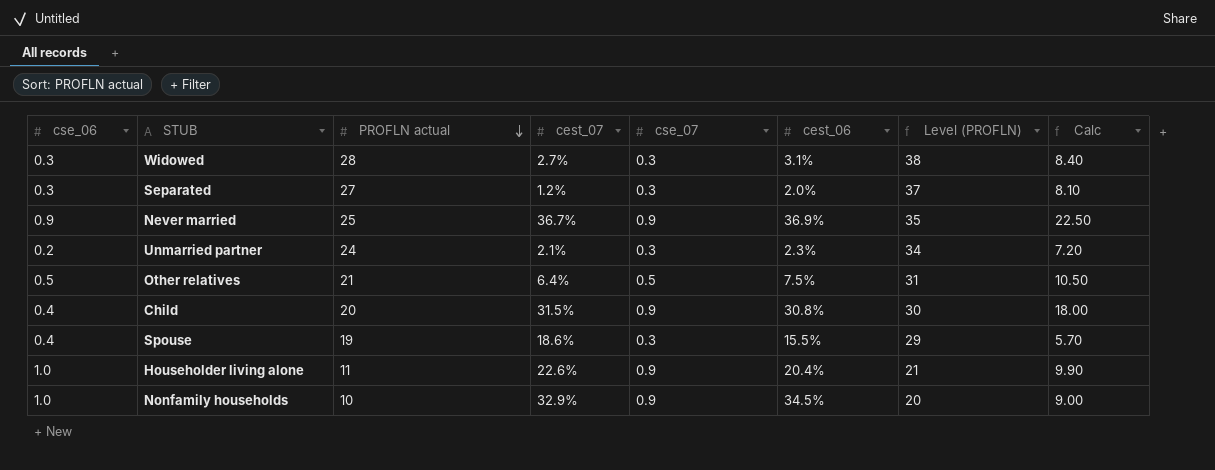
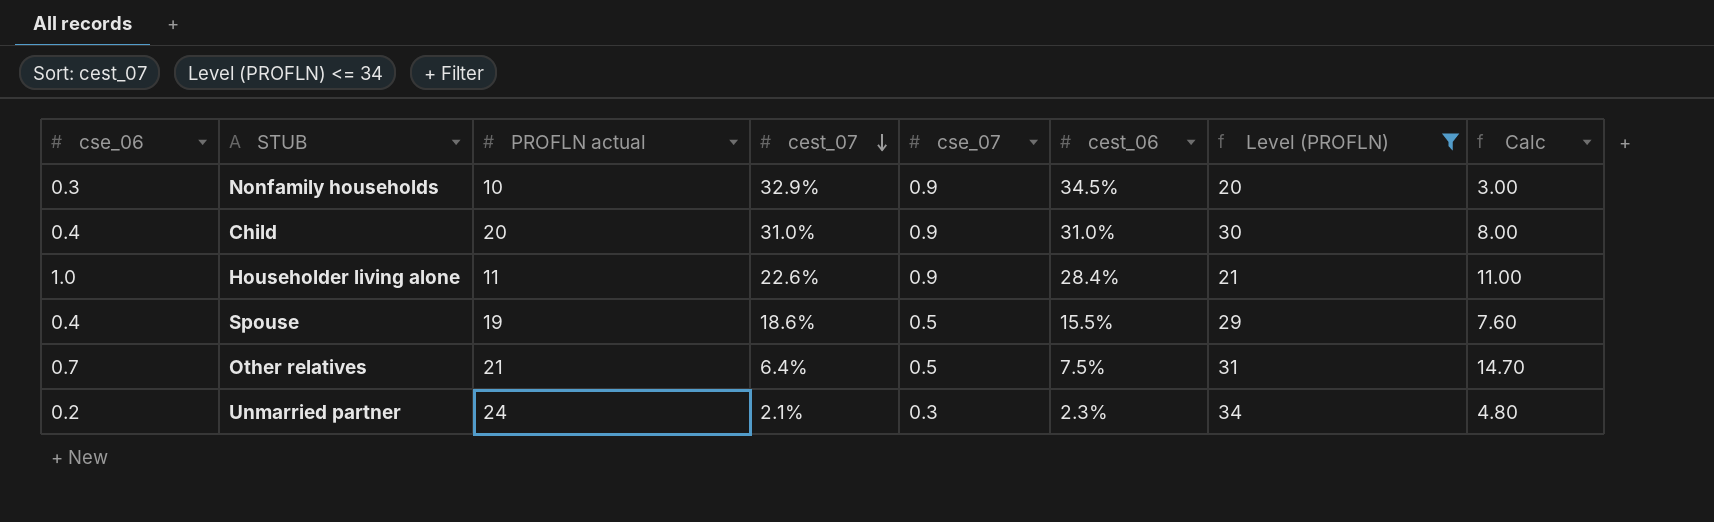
filter: none -> Level (PROFLN) <= 34
row order: PROFLN actual descending -> cest_07 descending
column Calc | formula: [PROFLN actual] * [cse_07] -> [cse_06] * [PROFLN actual]
Nonfamily households | cse_06: 1.0 -> 0.3
Child | cest_07: 31.5% -> 31.0%
Child | cest_06: 30.8% -> 31.0%
Householder living alone | cest_06: 20.4% -> 28.4%
Spouse | cse_07: 0.3 -> 0.5
Other relatives | cse_06: 0.5 -> 0.7

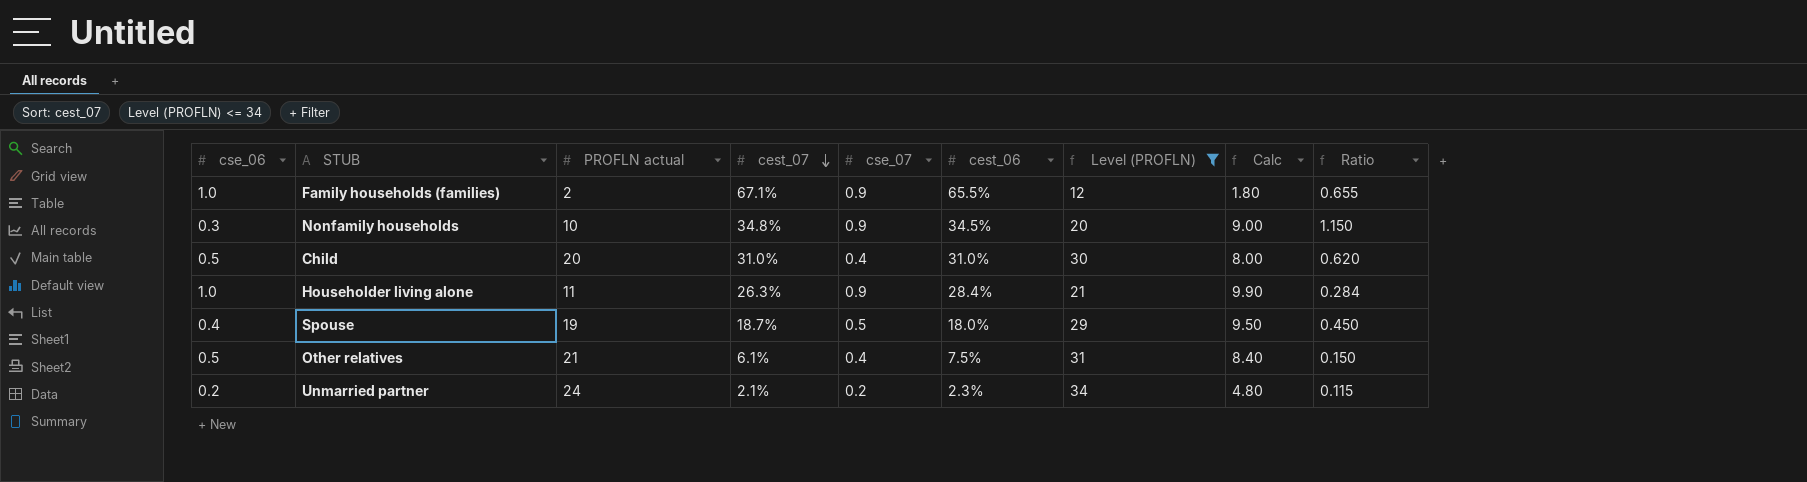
column Calc | formula: [cse_06] * [PROFLN actual] -> [PROFLN actual] * [cse_07]
column Ratio | formula: none -> [cest_06] / [cse_06]
row Family households (families): none -> 1.0 | 2 | 67.1% | 0.9 | 65.5% | 12 | 1.80 | 0.655
Nonfamily households | cest_07: 32.9% -> 34.8%
Child | cse_06: 0.4 -> 0.5
Child | cse_07: 0.9 -> 0.4
Householder living alone | cest_07: 22.6% -> 26.3%
Spouse | cest_07: 18.6% -> 18.7%
Spouse | cest_06: 15.5% -> 18.0%
Other relatives | cse_06: 0.7 -> 0.5
Other relatives | cest_07: 6.4% -> 6.1%
Other relatives | cse_07: 0.5 -> 0.4
Unmarried partner | cse_07: 0.3 -> 0.2

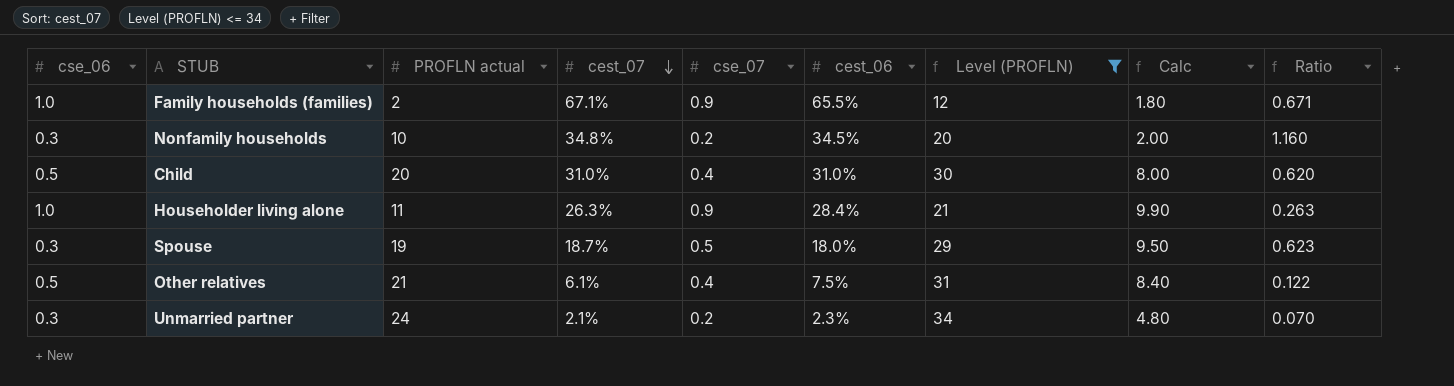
column Ratio | formula: [cest_06] / [cse_06] -> [cest_07] / [cse_06]
Nonfamily households | cse_07: 0.9 -> 0.2
Nonfamily households | Calc: 9.00 -> 2.00
Spouse | cse_06: 0.4 -> 0.3
Unmarried partner | cse_06: 0.2 -> 0.3

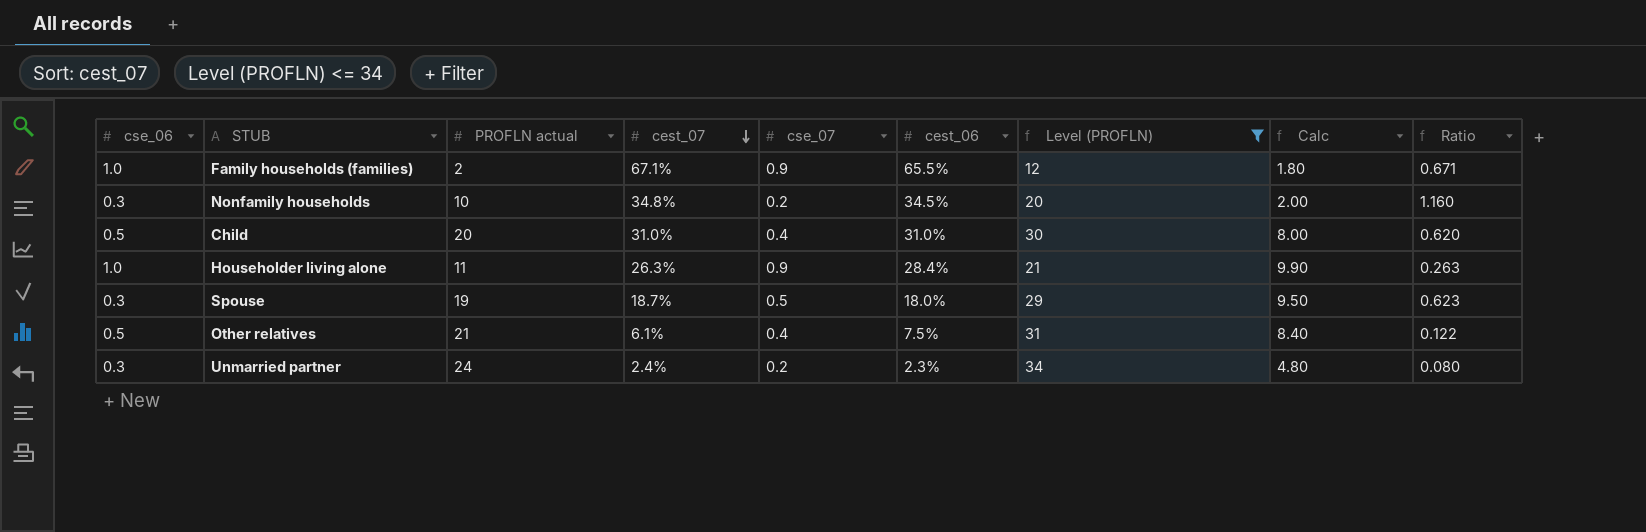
Unmarried partner | cest_07: 2.1% -> 2.4%
Unmarried partner | Ratio: 0.070 -> 0.080

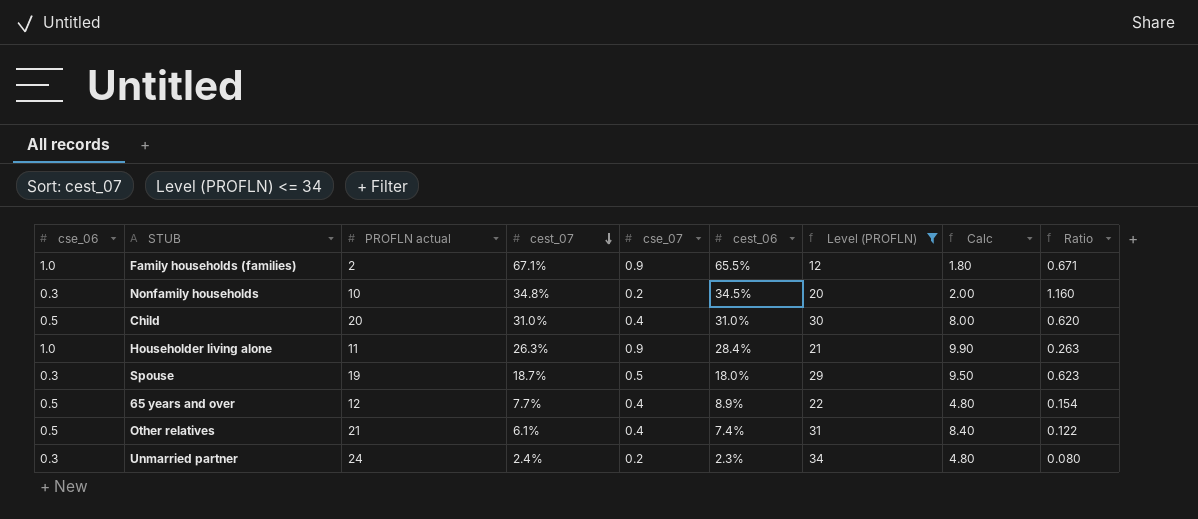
row 65 years and over: none -> 0.5 | 12 | 7.7% | 0.4 | 8.9% | 22 | 4.80 | 0.154
Other relatives | cest_06: 7.5% -> 7.4%

